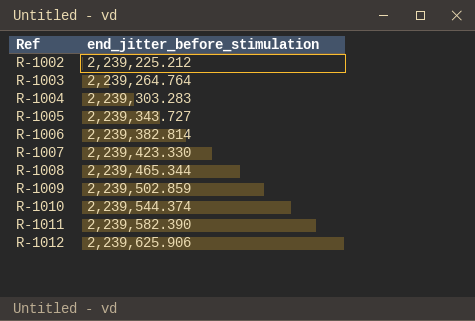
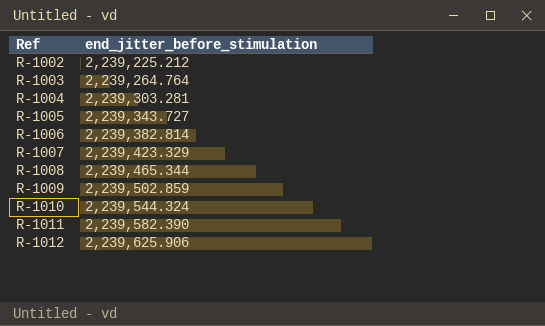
R-1004 | end_jitter_before_stimulation: 2,239,303.283 -> 2,239,303.281
R-1007 | end_jitter_before_stimulation: 2,239,423.330 -> 2,239,423.329
R-1010 | end_jitter_before_stimulation: 2,239,544.374 -> 2,239,544.324

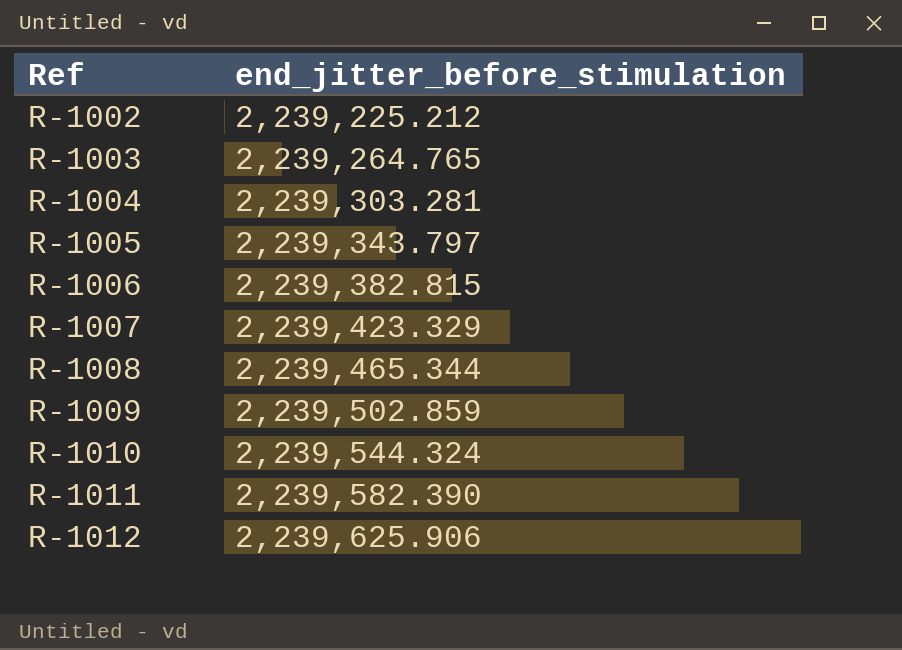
R-1003 | end_jitter_before_stimulation: 2,239,264.764 -> 2,239,264.765
R-1005 | end_jitter_before_stimulation: 2,239,343.727 -> 2,239,343.797
R-1006 | end_jitter_before_stimulation: 2,239,382.814 -> 2,239,382.815

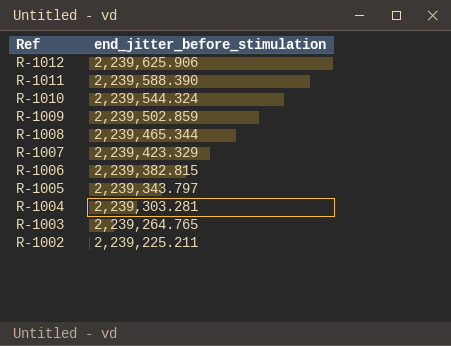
row order: Ref ascending -> Ref descending
R-1011 | end_jitter_before_stimulation: 2,239,582.390 -> 2,239,588.390
R-1002 | end_jitter_before_stimulation: 2,239,225.212 -> 2,239,225.211

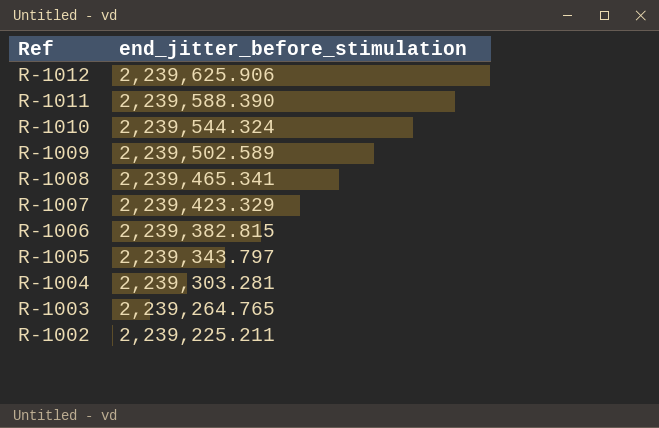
R-1009 | end_jitter_before_stimulation: 2,239,502.859 -> 2,239,502.589
R-1008 | end_jitter_before_stimulation: 2,239,465.344 -> 2,239,465.341

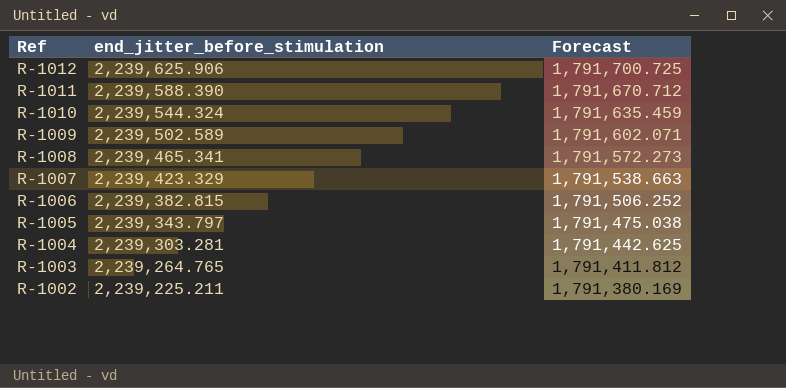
column Forecast | formula: none -> [end_jitter_before_stimulation] * 0.8

